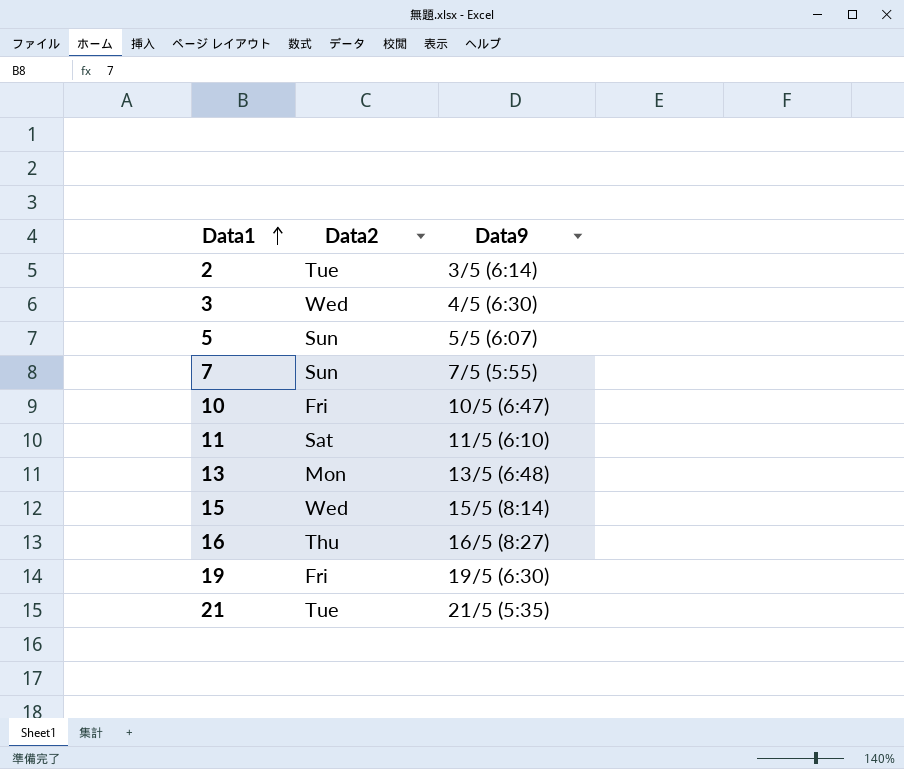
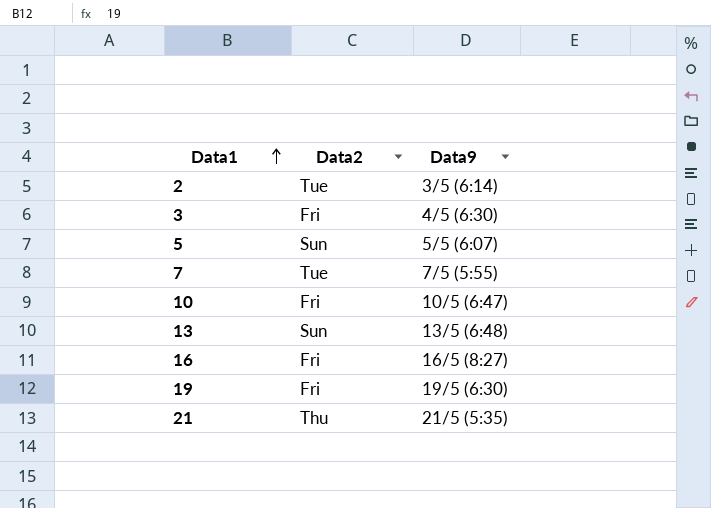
row 11: Sat | 11/5 (6:10) -> none
row 15: Wed | 15/5 (8:14) -> none
3 | Data2: Wed -> Fri
7 | Data2: Sun -> Tue
13 | Data2: Mon -> Sun
16 | Data2: Thu -> Fri
21 | Data2: Tue -> Thu

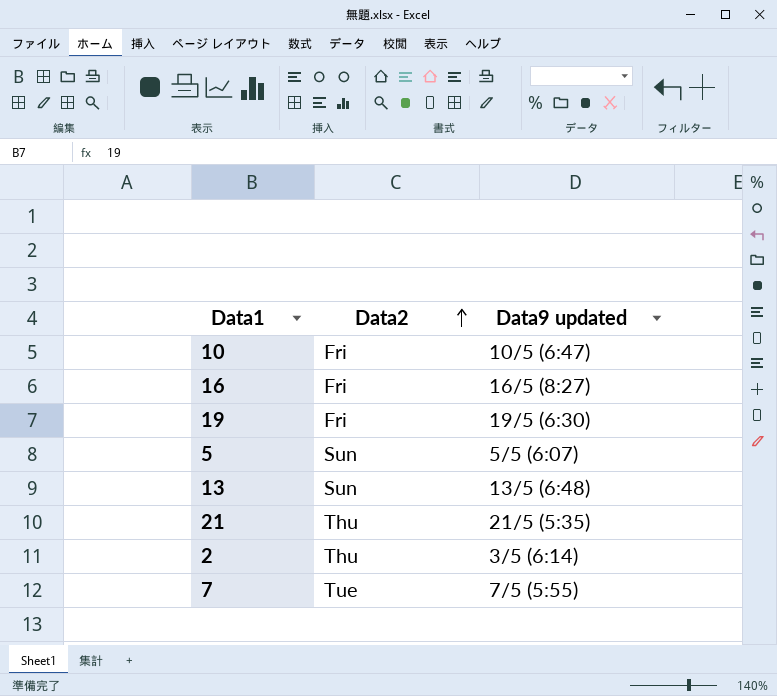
row order: Data1 ascending -> Data2 ascending
column name: Data9 -> Data9 updated
row 3: Fri | 4/5 (6:30) -> none
2 | Data2: Tue -> Thu

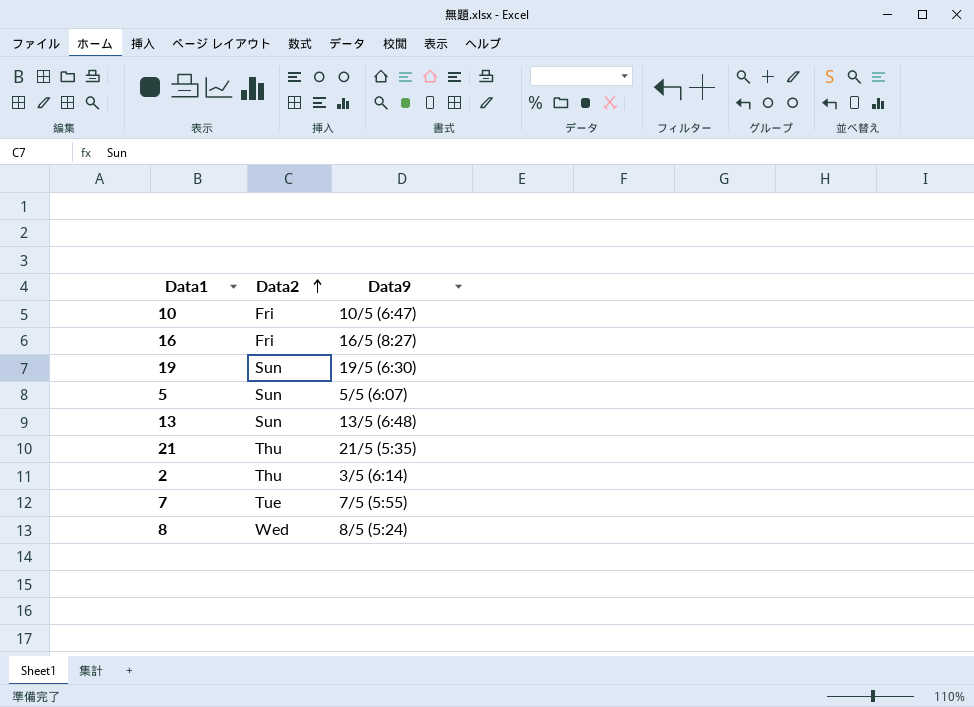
column name: Data9 updated -> Data9
19 | Data2: Fri -> Sun
row 8: none -> Wed | 8/5 (5:24)

